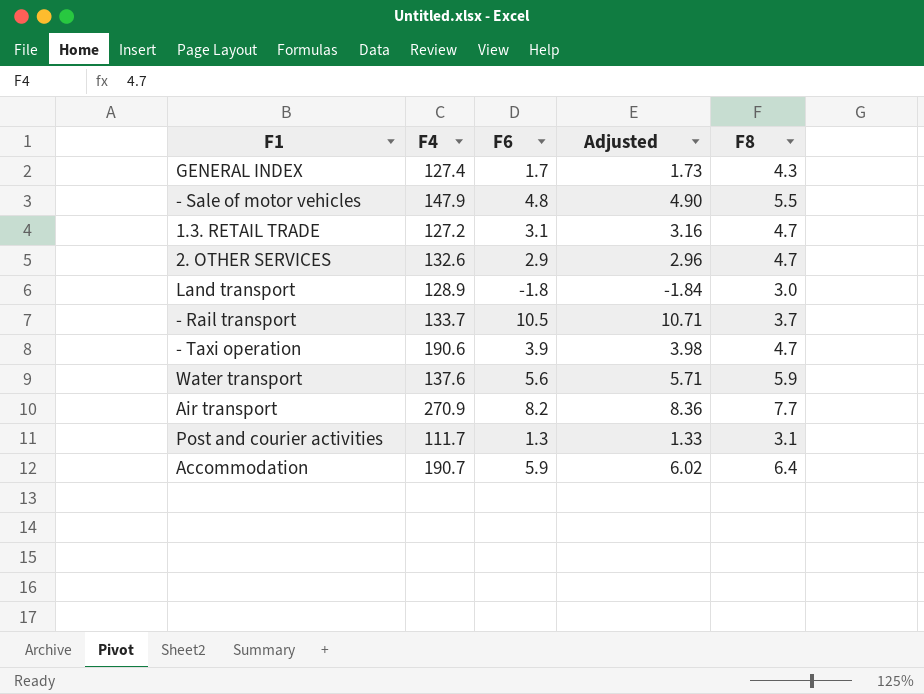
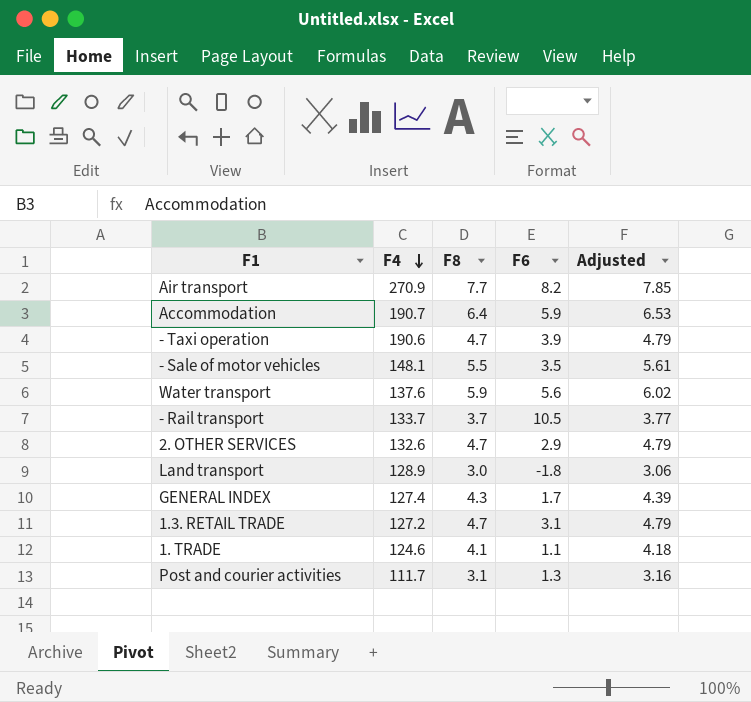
row order: none -> F4 descending
column F8 | position: 5 -> 3
column Adjusted | formula: [F6] * 1.02 -> [F8] * 1.02
- Sale of motor vehicles | F4: 147.9 -> 148.1
- Sale of motor vehicles | F6: 4.8 -> 3.5
row 1. TRADE: none -> 124.6 | 4.1 | 1.1 | 4.18

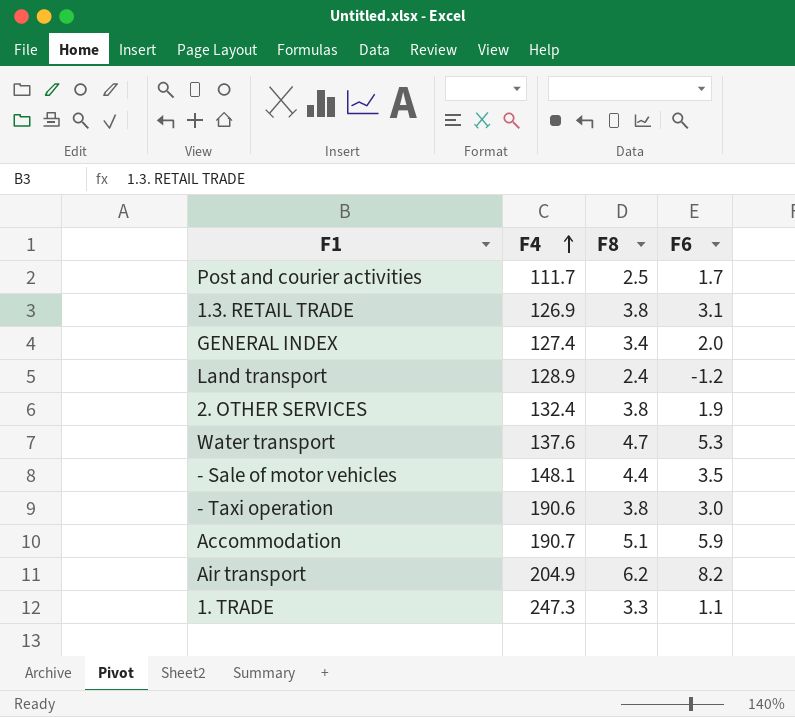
row order: F4 descending -> F4 ascending
column Adjusted | formula: [F8] * 1.02 -> none
row - Rail transport: 133.7 | 3.7 | 10.5 | 3.77 -> none
Post and courier activities | F8: 3.1 -> 2.5
Post and courier activities | F6: 1.3 -> 1.7
1.3. RETAIL TRADE | F4: 127.2 -> 126.9
1.3. RETAIL TRADE | F8: 4.7 -> 3.8
GENERAL INDEX | F8: 4.3 -> 3.4
GENERAL INDEX | F6: 1.7 -> 2.0
Land transport | F8: 3.0 -> 2.4
Land transport | F6: -1.8 -> -1.2
2. OTHER SERVICES | F4: 132.6 -> 132.4
2. OTHER SERVICES | F8: 4.7 -> 3.8
2. OTHER SERVICES | F6: 2.9 -> 1.9
Water transport | F8: 5.9 -> 4.7
Water transport | F6: 5.6 -> 5.3
- Sale of motor vehicles | F8: 5.5 -> 4.4
- Taxi operation | F8: 4.7 -> 3.8
- Taxi operation | F6: 3.9 -> 3.0
Accommodation | F8: 6.4 -> 5.1
Air transport | F4: 270.9 -> 204.9
Air transport | F8: 7.7 -> 6.2
1. TRADE | F4: 124.6 -> 247.3
1. TRADE | F8: 4.1 -> 3.3

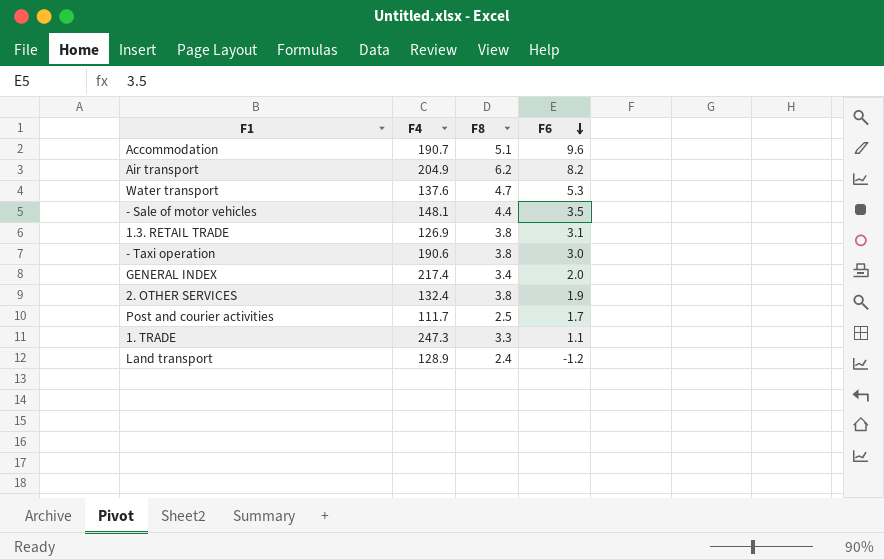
row order: F4 ascending -> F6 descending
Accommodation | F6: 5.9 -> 9.6
GENERAL INDEX | F4: 127.4 -> 217.4

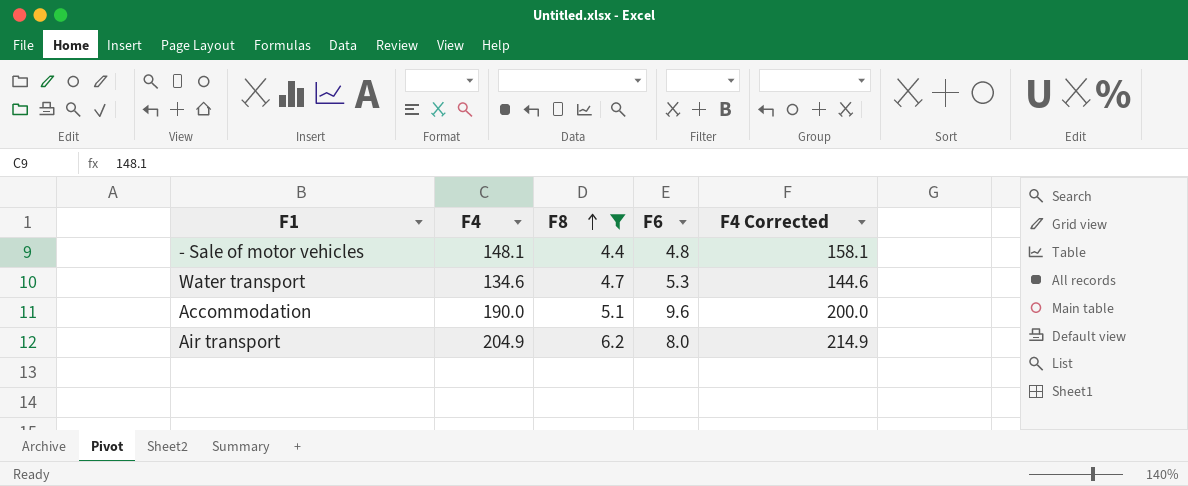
filter: none -> F8 >= 4.4
row order: F6 descending -> F8 ascending
column F4 Corrected | formula: none -> [F4] + 10
- Sale of motor vehicles | F6: 3.5 -> 4.8
Water transport | F4: 137.6 -> 134.6
Accommodation | F4: 190.7 -> 190.0
Air transport | F6: 8.2 -> 8.0

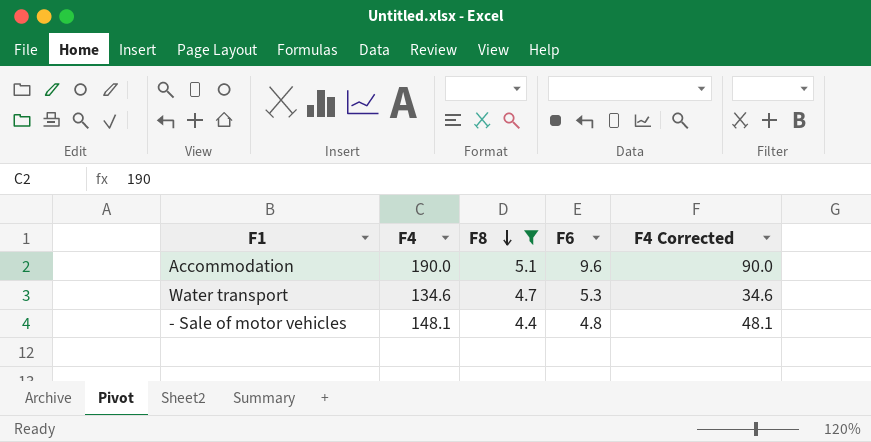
row order: F8 ascending -> F8 descending
column F4 Corrected | formula: [F4] + 10 -> [F4] - 100
row Air transport: 204.9 | 6.2 | 8.0 | 214.9 -> none

